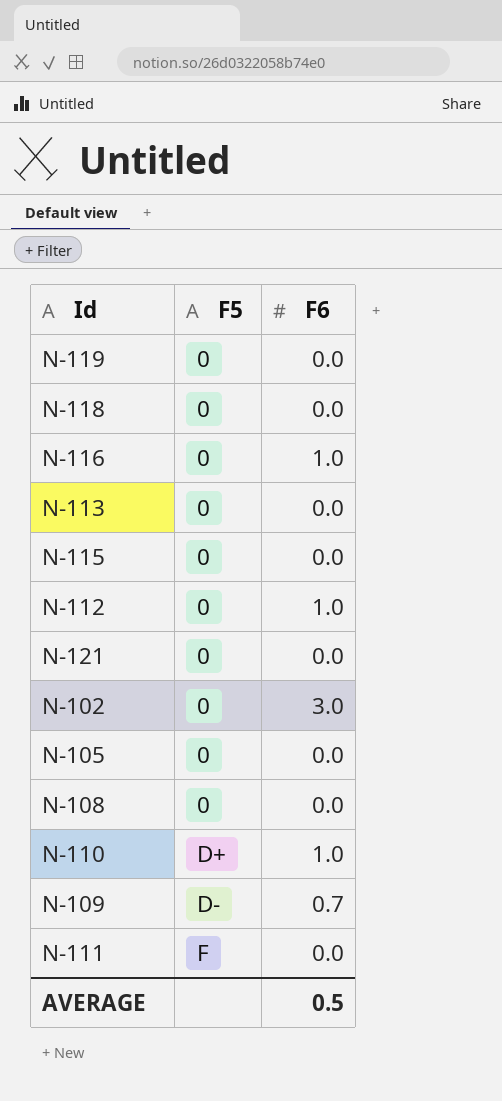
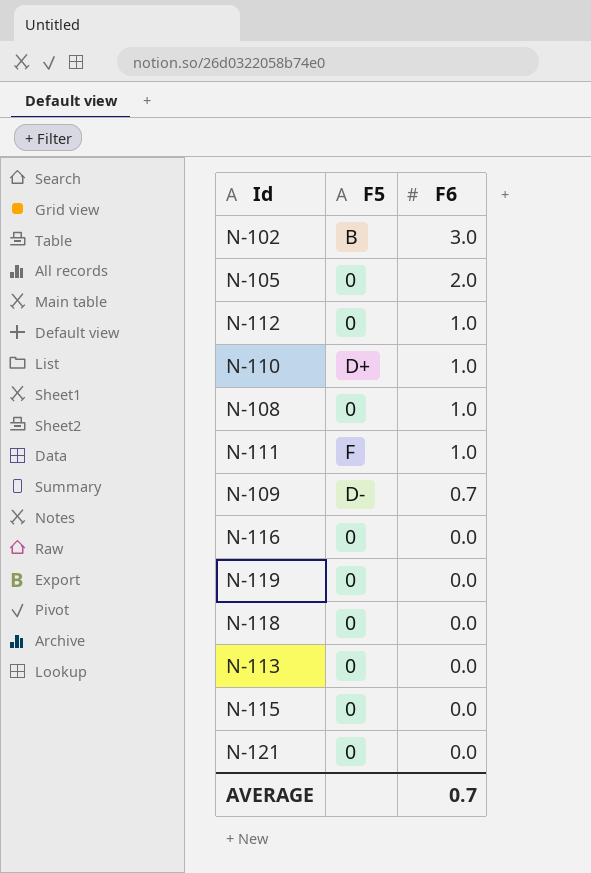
row order: F5 ascending -> F6 descending
N-102 | F5: 0 -> B
N-105 | F6: 0.0 -> 2.0
N-108 | F6: 0.0 -> 1.0
N-111 | F6: 0.0 -> 1.0
N-116 | F6: 1.0 -> 0.0
AVERAGE | F6: 0.5 -> 0.7

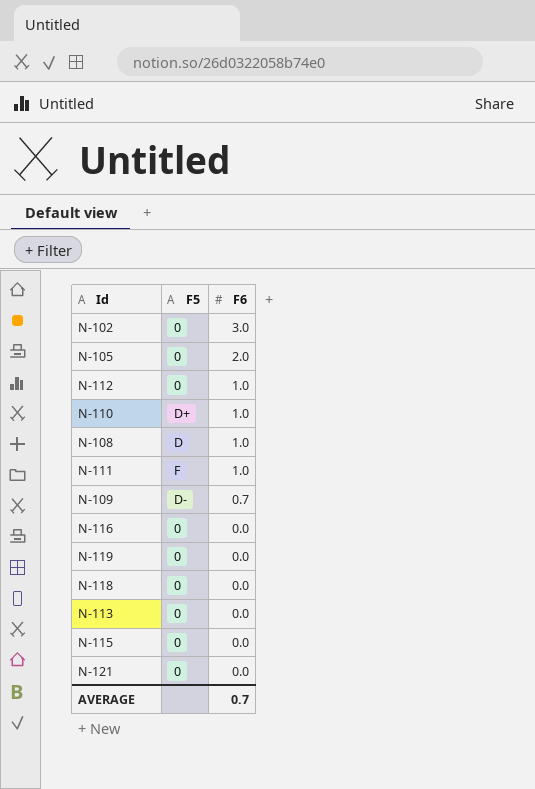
N-102 | F5: B -> 0
N-108 | F5: 0 -> D

